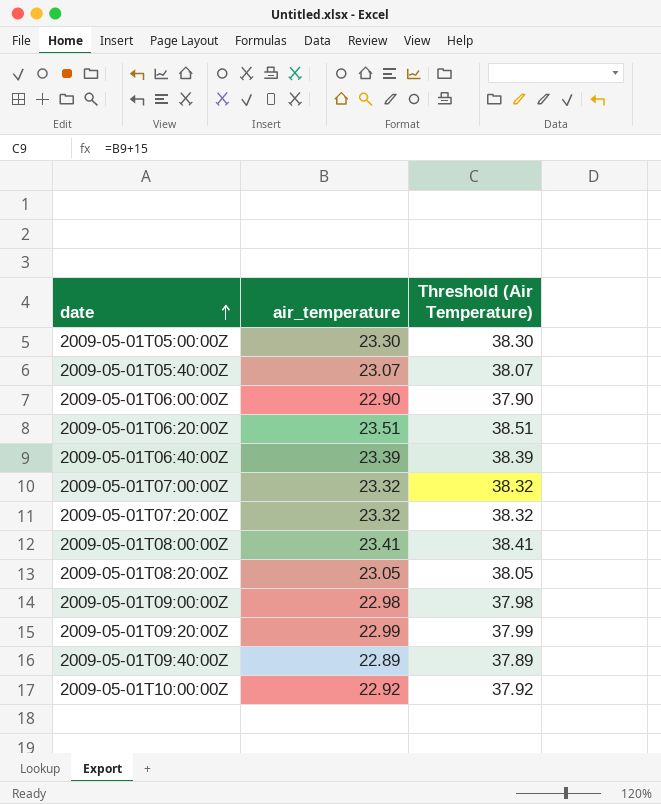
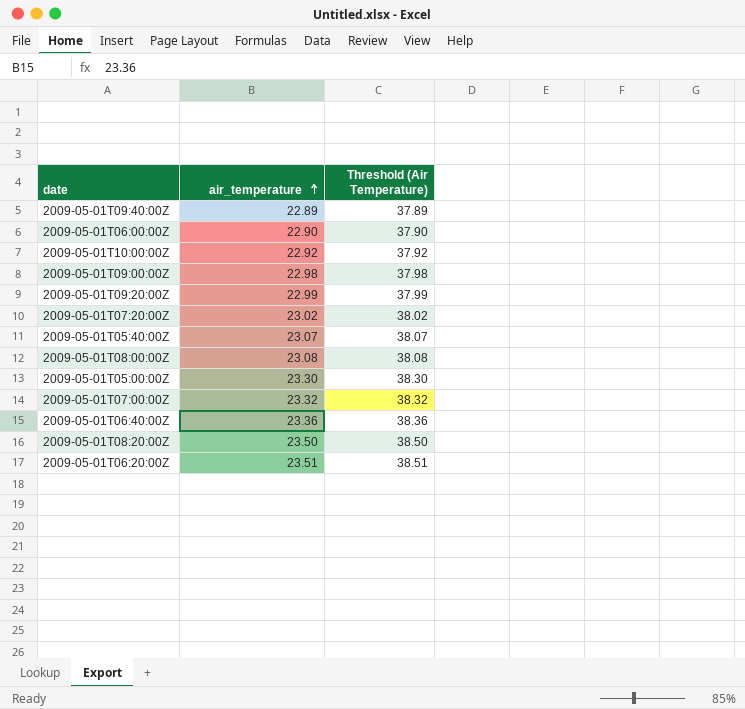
row order: date ascending -> air_temperature ascending
2009-05-01T07:20:00Z | air_temperature: 23.32 -> 23.02
2009-05-01T07:20:00Z | Threshold (Air Temperature): 38.32 -> 38.02
2009-05-01T08:00:00Z | air_temperature: 23.41 -> 23.08
2009-05-01T08:00:00Z | Threshold (Air Temperature): 38.41 -> 38.08
2009-05-01T06:40:00Z | air_temperature: 23.39 -> 23.36
2009-05-01T06:40:00Z | Threshold (Air Temperature): 38.39 -> 38.36
2009-05-01T08:20:00Z | air_temperature: 23.05 -> 23.50
2009-05-01T08:20:00Z | Threshold (Air Temperature): 38.05 -> 38.50

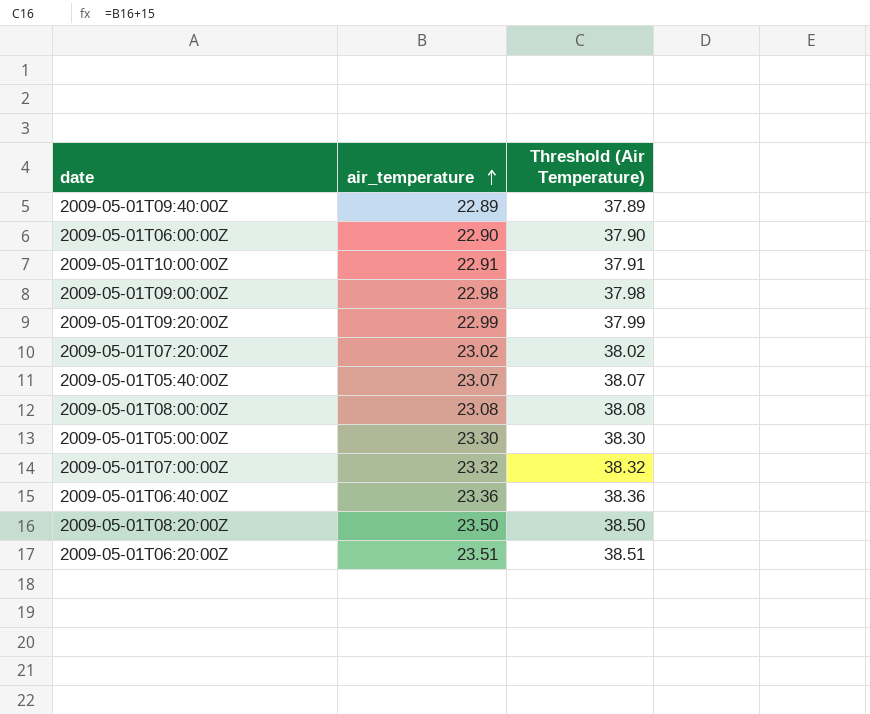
2009-05-01T10:00:00Z | air_temperature: 22.92 -> 22.91
2009-05-01T10:00:00Z | Threshold (Air Temperature): 37.92 -> 37.91

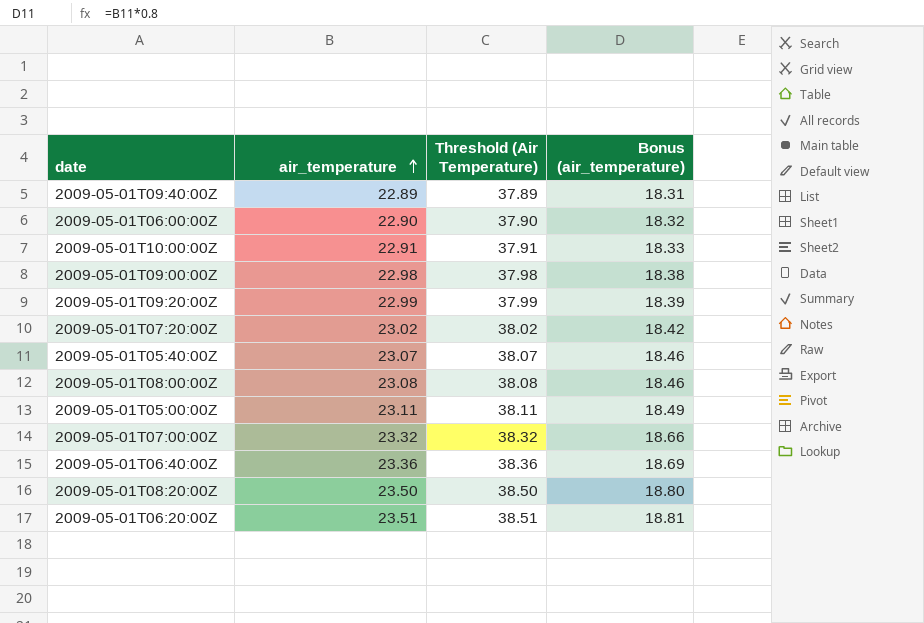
column Bonus (air_temperature) | formula: none -> [air_temperature] * 0.8
2009-05-01T05:00:00Z | air_temperature: 23.30 -> 23.11
2009-05-01T05:00:00Z | Threshold (Air Temperature): 38.30 -> 38.11

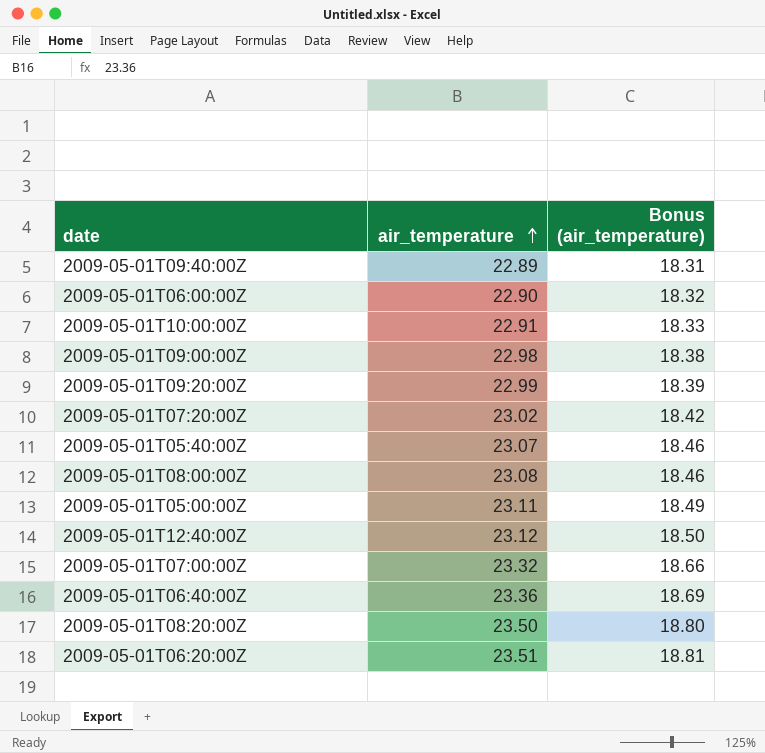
column Threshold (Air Temperature) | formula: [air_temperature] + 15 -> none
row 2009-05-01T12:40:00Z: none -> 23.12 | 18.50

